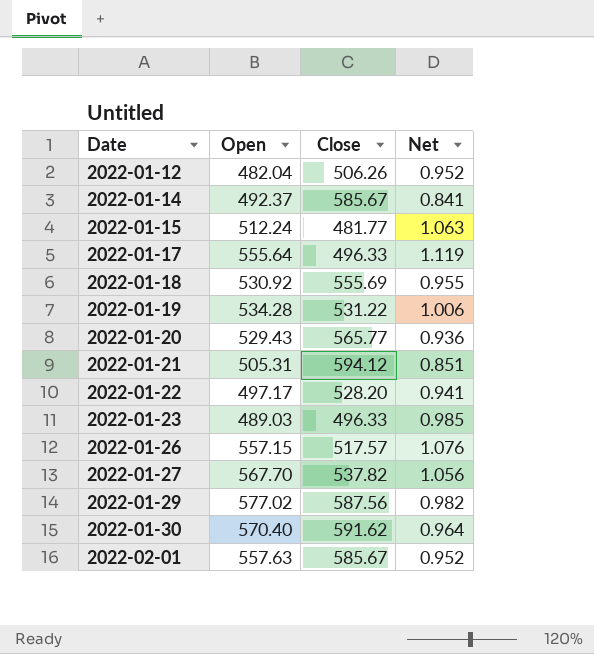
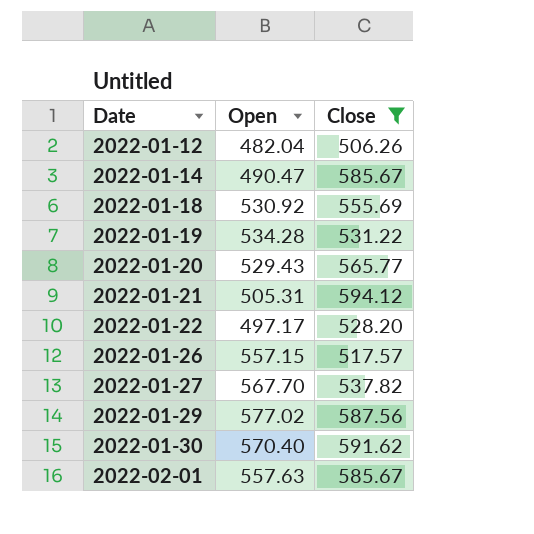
filter: none -> Close >= 506.26
column Net | formula: [Open] / [Close] -> none
2022-01-14 | Open: 492.37 -> 490.47

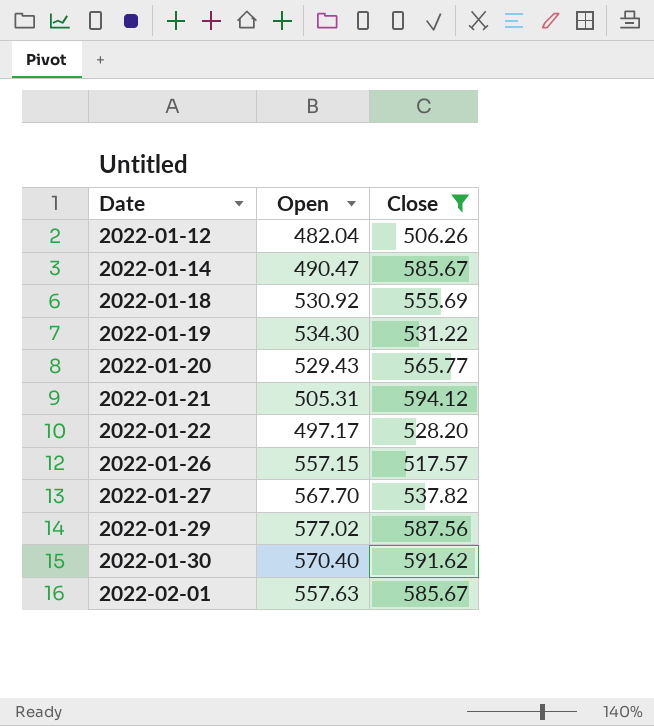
2022-01-19 | Open: 534.28 -> 534.30

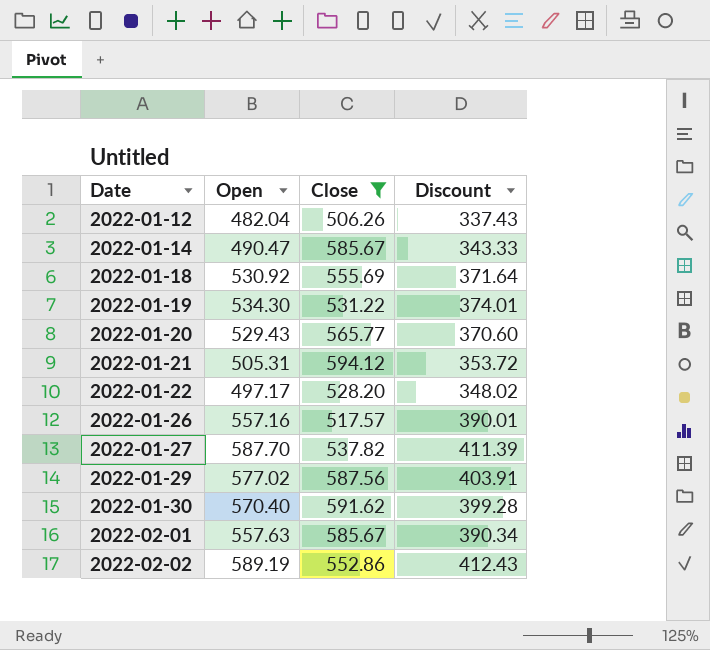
column Discount | formula: none -> [Open] * 0.7
2022-01-26 | Open: 557.15 -> 557.16
2022-01-27 | Open: 567.70 -> 587.70
row 2022-02-02: none -> 589.19 | 552.86 | 412.43

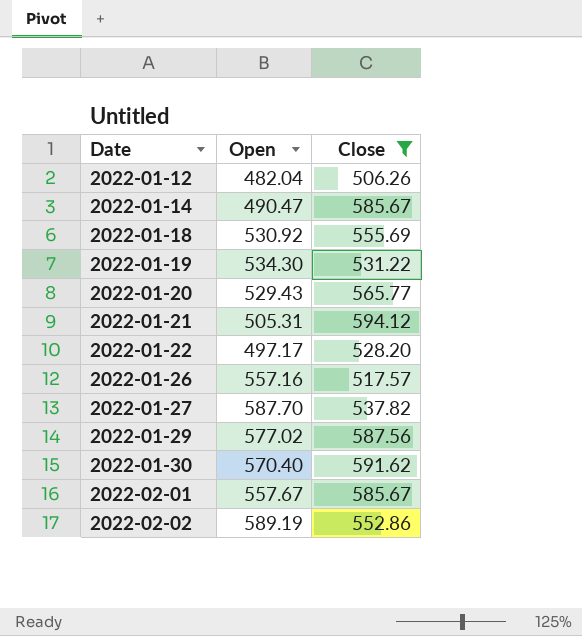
column Discount | formula: [Open] * 0.7 -> none
2022-02-01 | Open: 557.63 -> 557.67

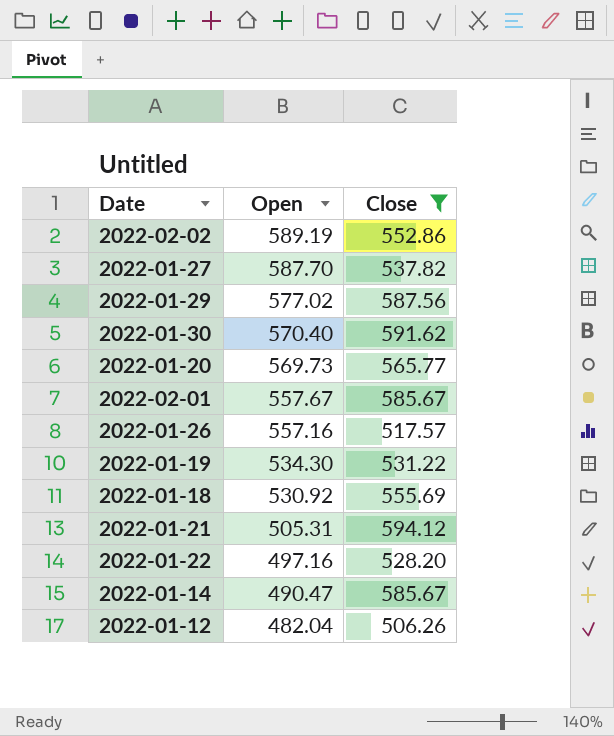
row order: Date ascending -> Open descending
2022-01-20 | Open: 529.43 -> 569.73
2022-01-22 | Open: 497.17 -> 497.16

